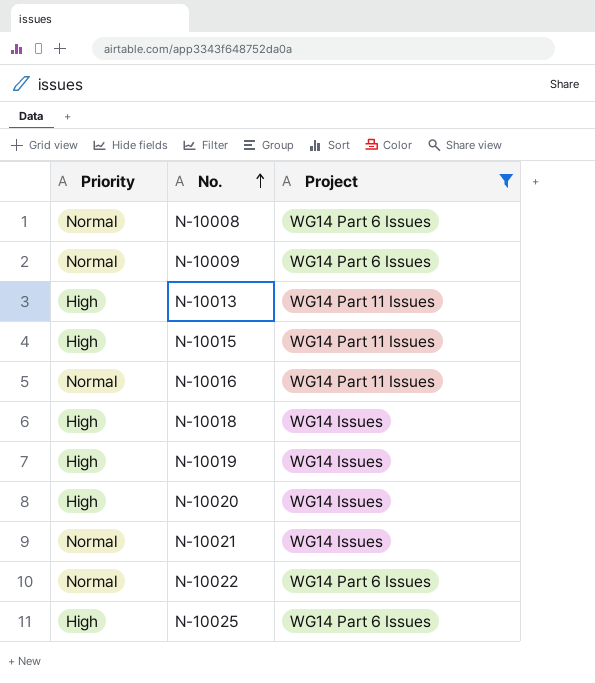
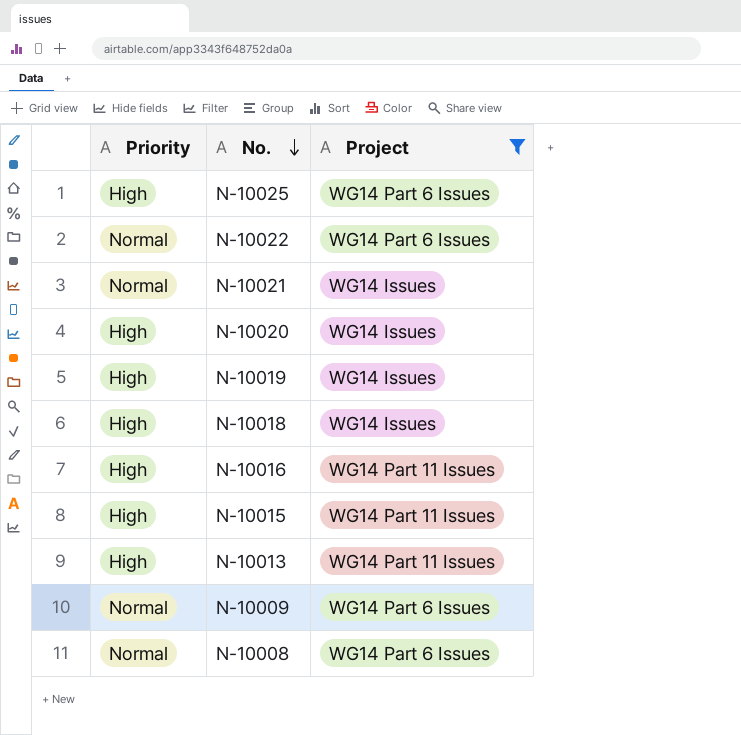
row order: No. ascending -> No. descending
N-10016 | Priority: Normal -> High

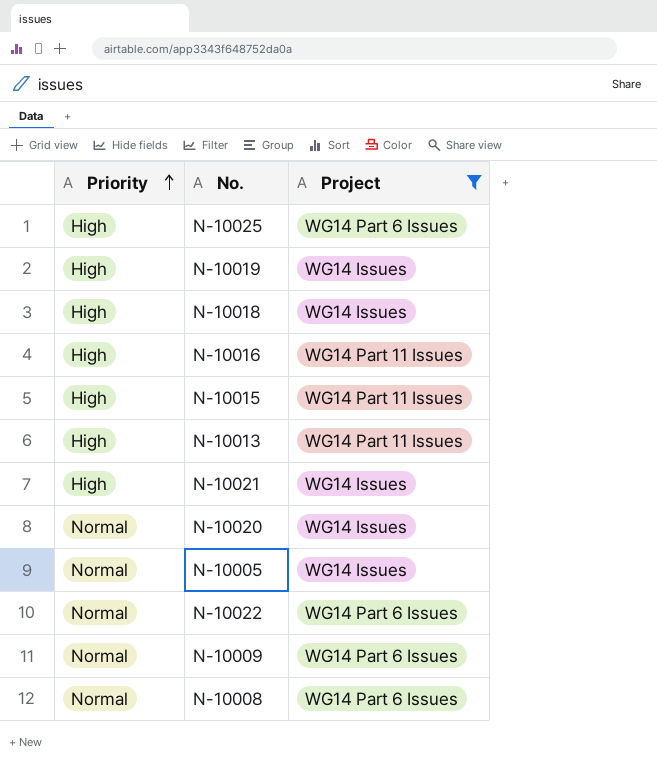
row order: No. descending -> Priority ascending
N-10021 | Priority: Normal -> High
N-10020 | Priority: High -> Normal
row N-10005: none -> Normal | WG14 Issues

